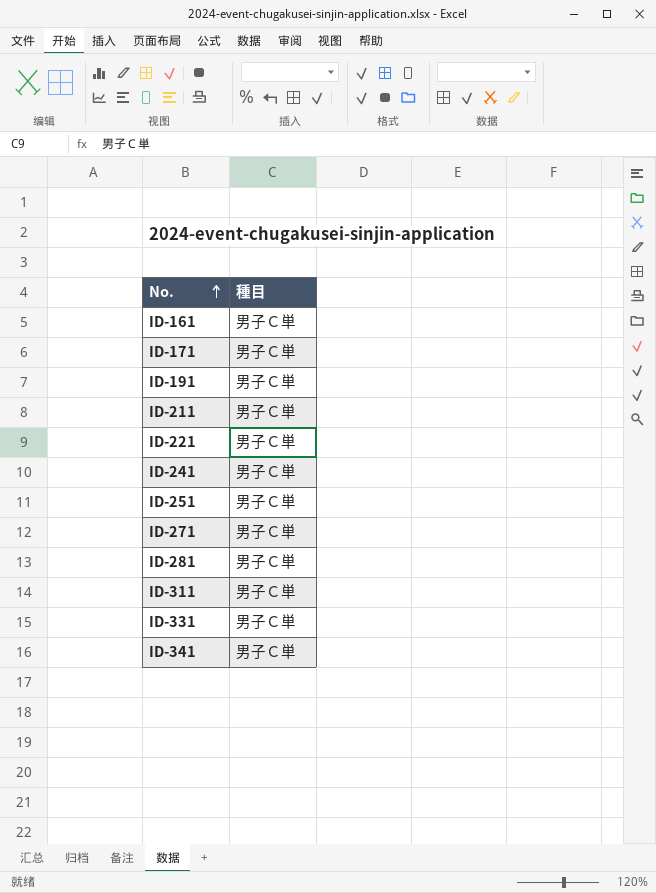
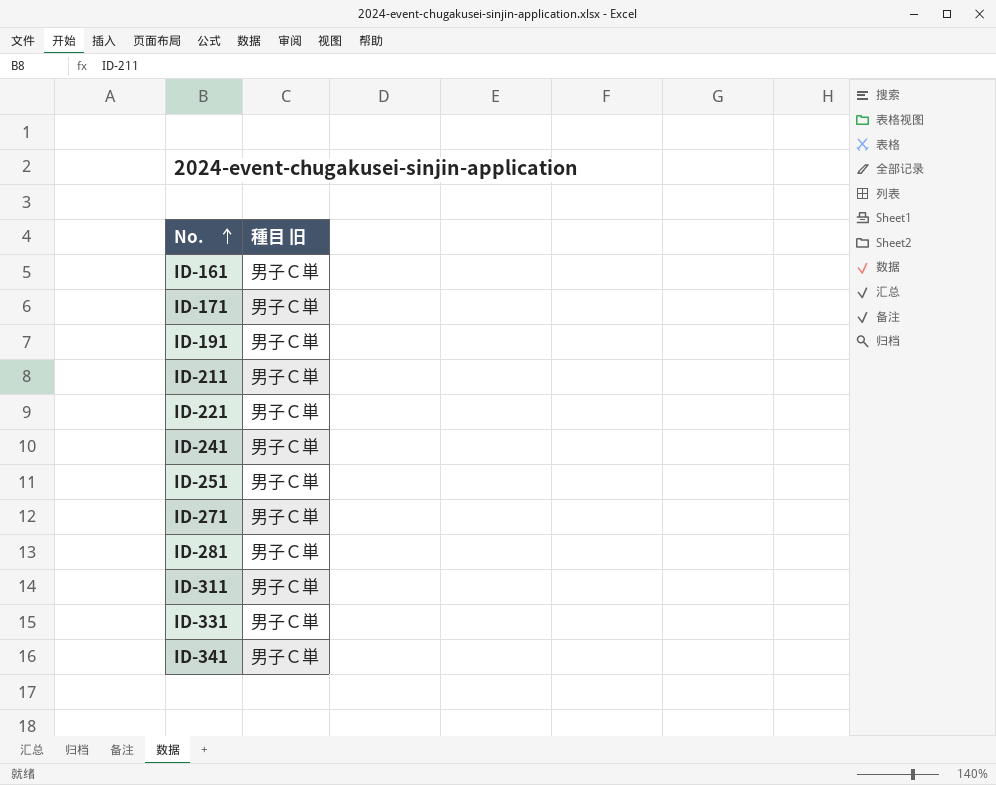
column name: 種目 -> 種目 旧

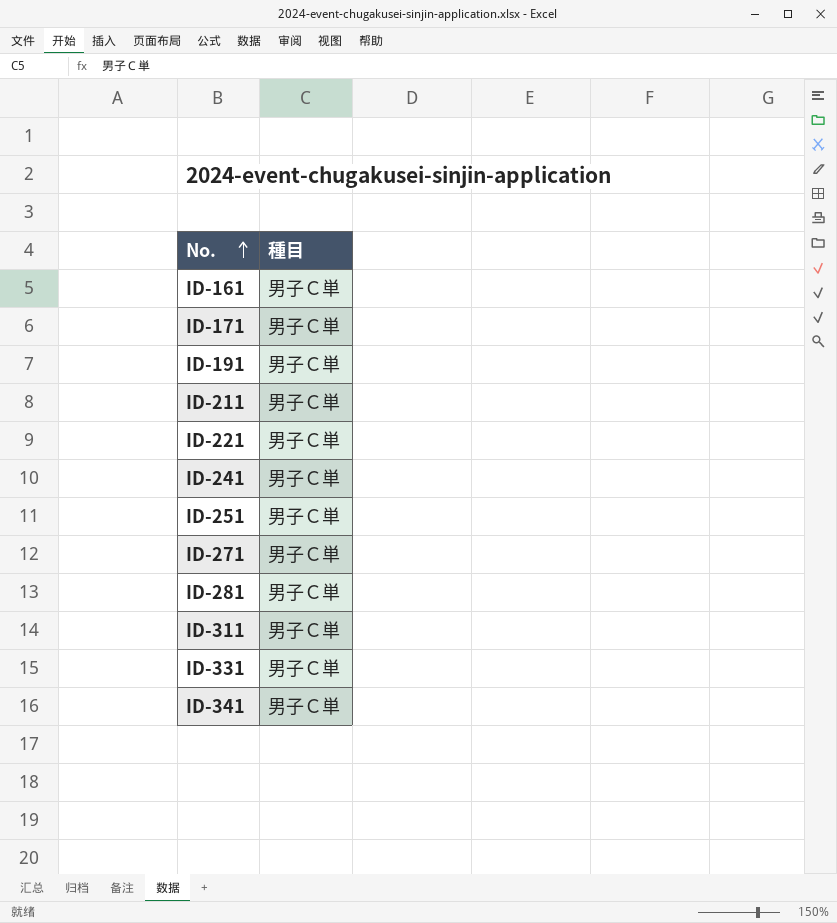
column name: 種目 旧 -> 種目

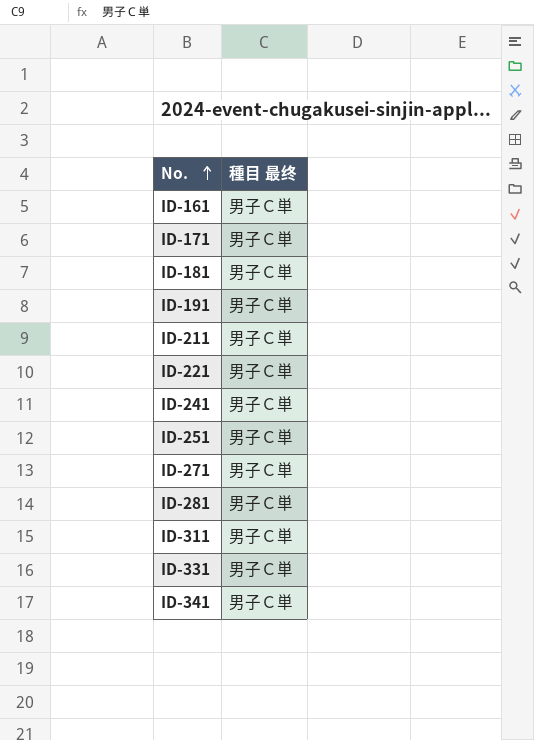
column name: 種目 -> 種目 最终
row ID-181: none -> 男子Ｃ単

